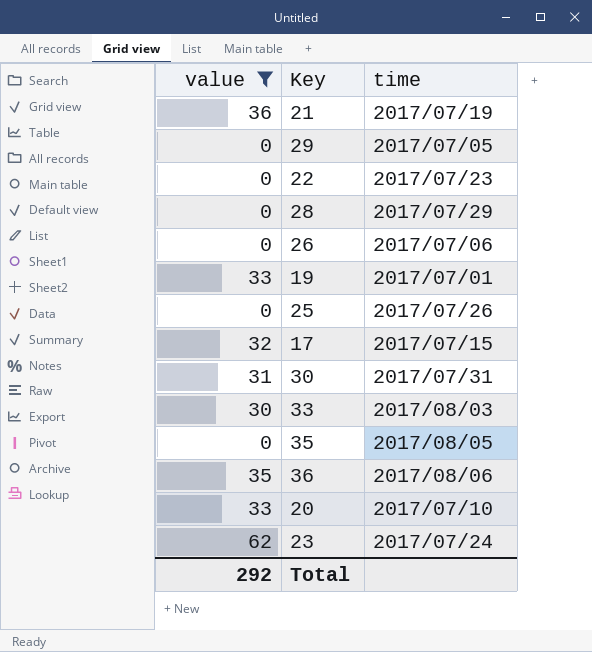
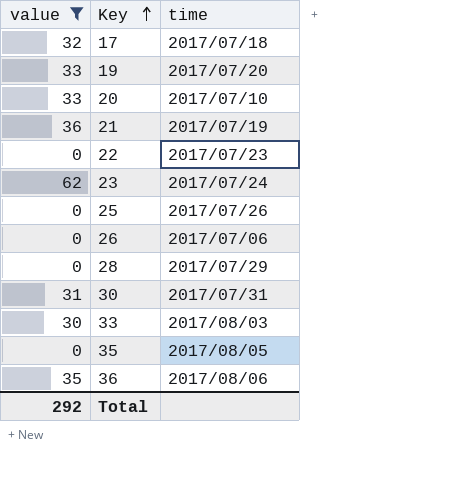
row order: none -> Key ascending
row 29: 0 | 2017/07/05 -> none
17 | time: 2017/07/15 -> 2017/07/18
19 | time: 2017/07/01 -> 2017/07/20

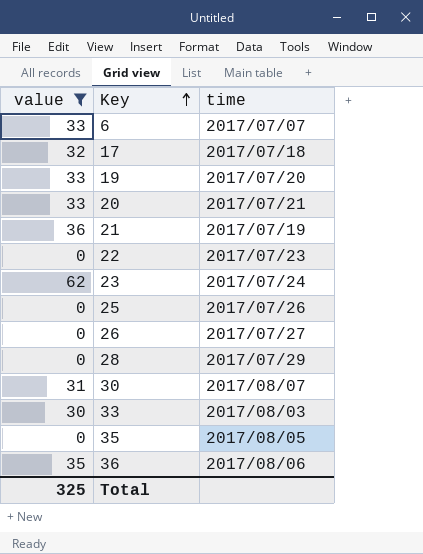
row 6: none -> 33 | 2017/07/07
20 | time: 2017/07/10 -> 2017/07/21
26 | time: 2017/07/06 -> 2017/07/27
30 | time: 2017/07/31 -> 2017/08/07
Total | value: 292 -> 325

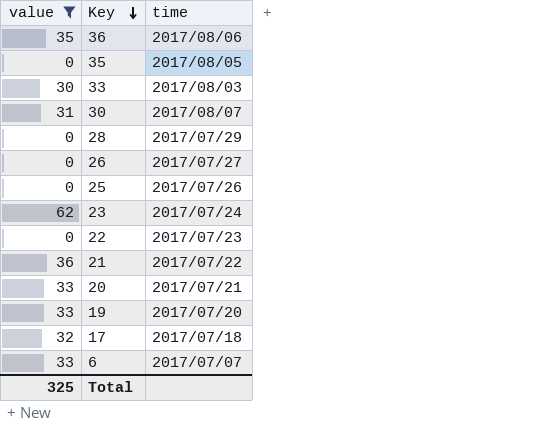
row order: Key ascending -> Key descending
21 | time: 2017/07/19 -> 2017/07/22

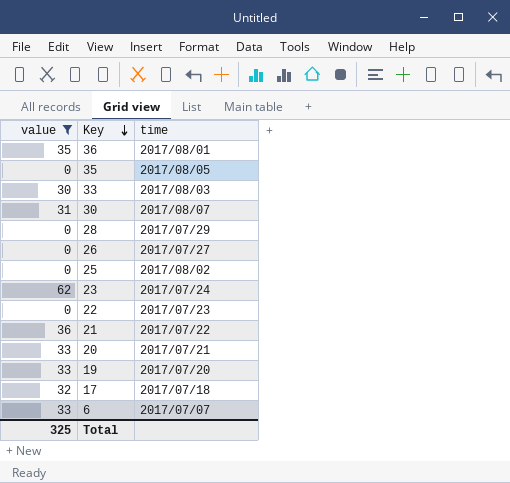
36 | time: 2017/08/06 -> 2017/08/01
25 | time: 2017/07/26 -> 2017/08/02

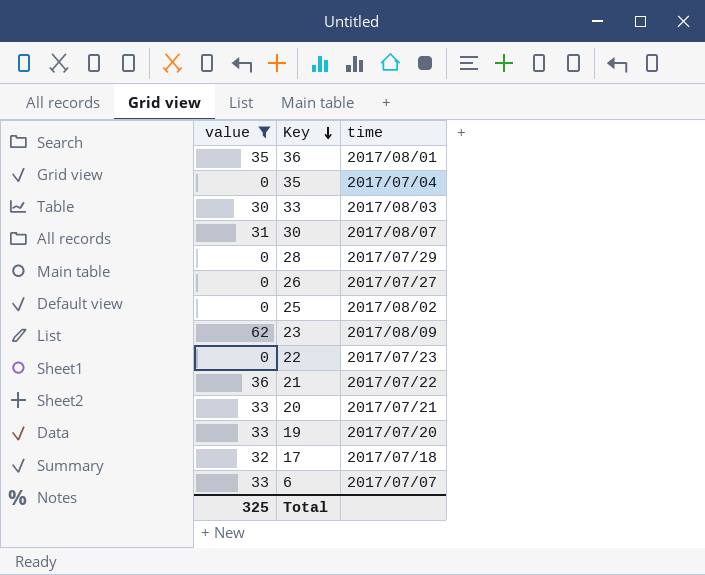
35 | time: 2017/08/05 -> 2017/07/04
23 | time: 2017/07/24 -> 2017/08/09

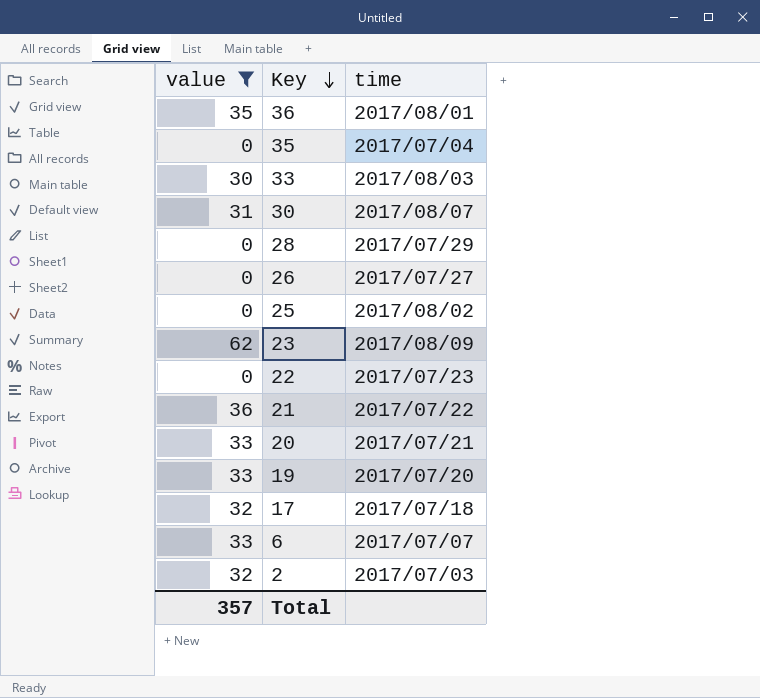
row 2: none -> 32 | 2017/07/03
Total | value: 325 -> 357

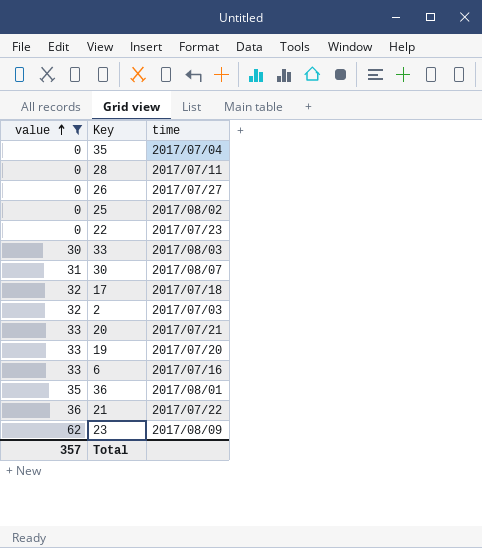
row order: Key descending -> value ascending
28 | time: 2017/07/29 -> 2017/07/11
6 | time: 2017/07/07 -> 2017/07/16

